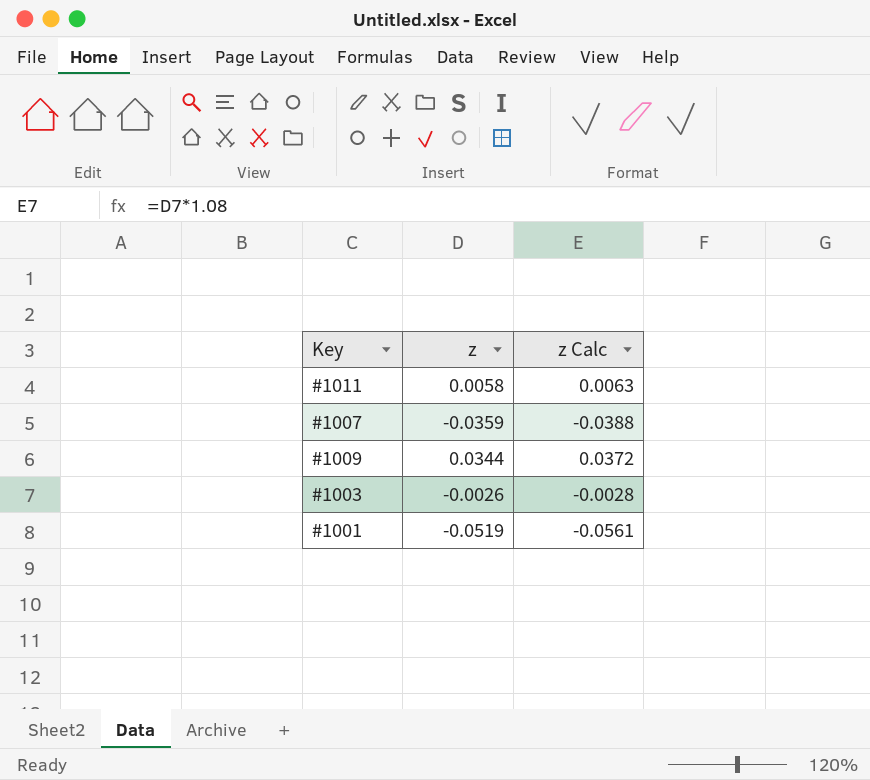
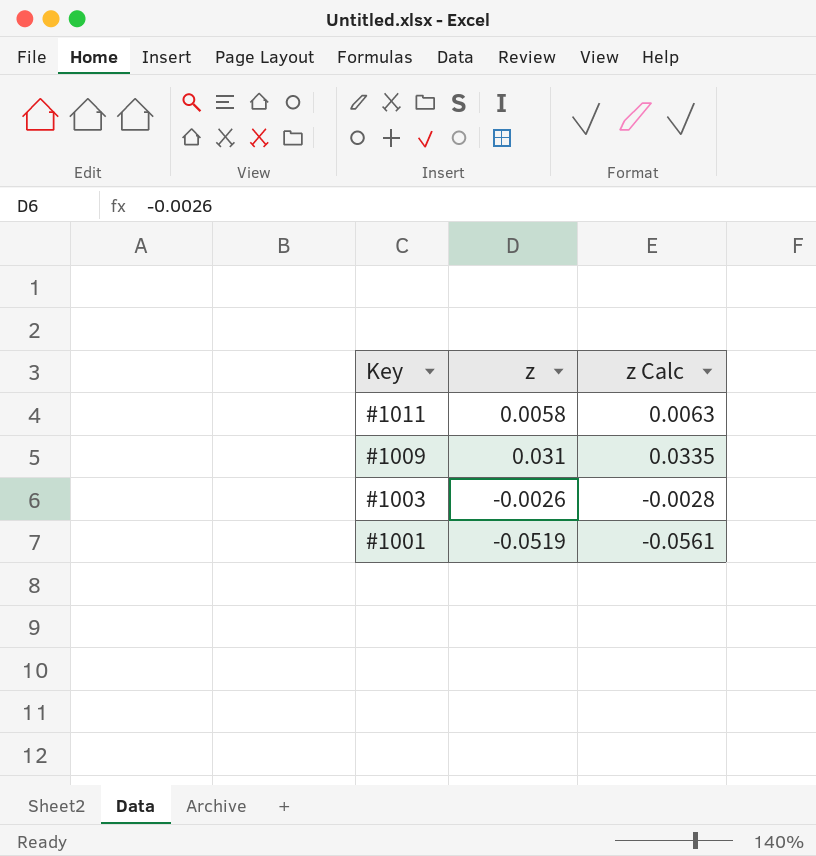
row #1007: -0.0359 | -0.0388 -> none
#1009 | z: 0.0344 -> 0.031
#1009 | z Calc: 0.0372 -> 0.0335

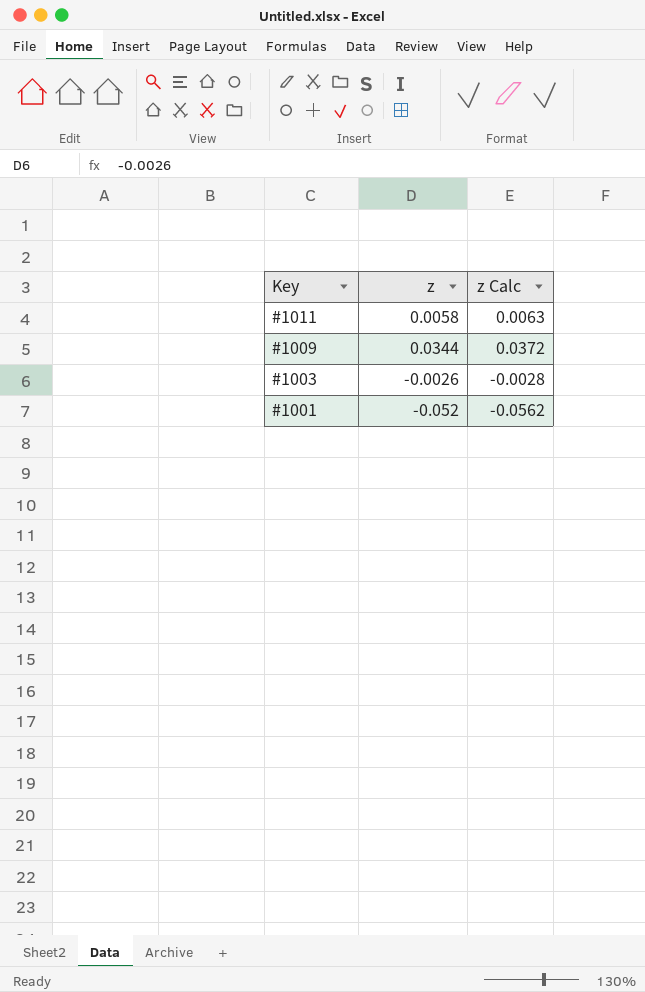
#1009 | z: 0.031 -> 0.0344
#1009 | z Calc: 0.0335 -> 0.0372
#1001 | z: -0.0519 -> -0.052
#1001 | z Calc: -0.0561 -> -0.0562

